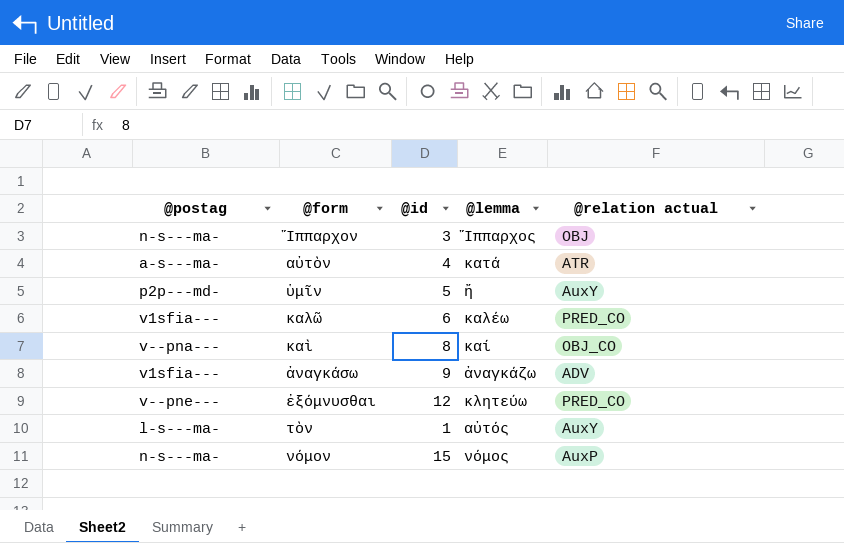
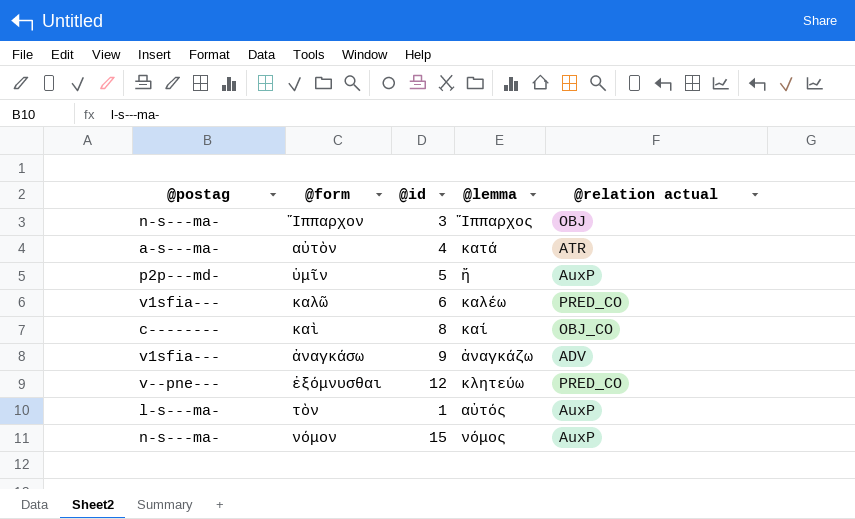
ὑμῖν | @relation actual: AuxY -> AuxP
καὶ | @postag: v--pna--- -> c--------
τὸν | @relation actual: AuxY -> AuxP

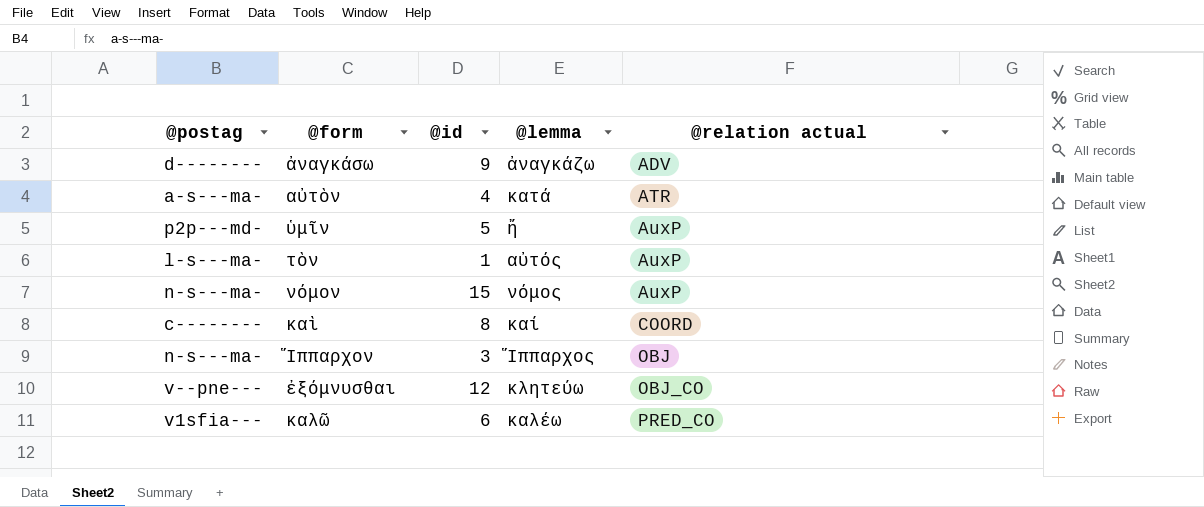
row order: none -> @relation actual ascending
ἀναγκάσω | @postag: v1sfia--- -> d--------
καὶ | @relation actual: OBJ_CO -> COORD
ἐξόμνυσθαι | @relation actual: PRED_CO -> OBJ_CO

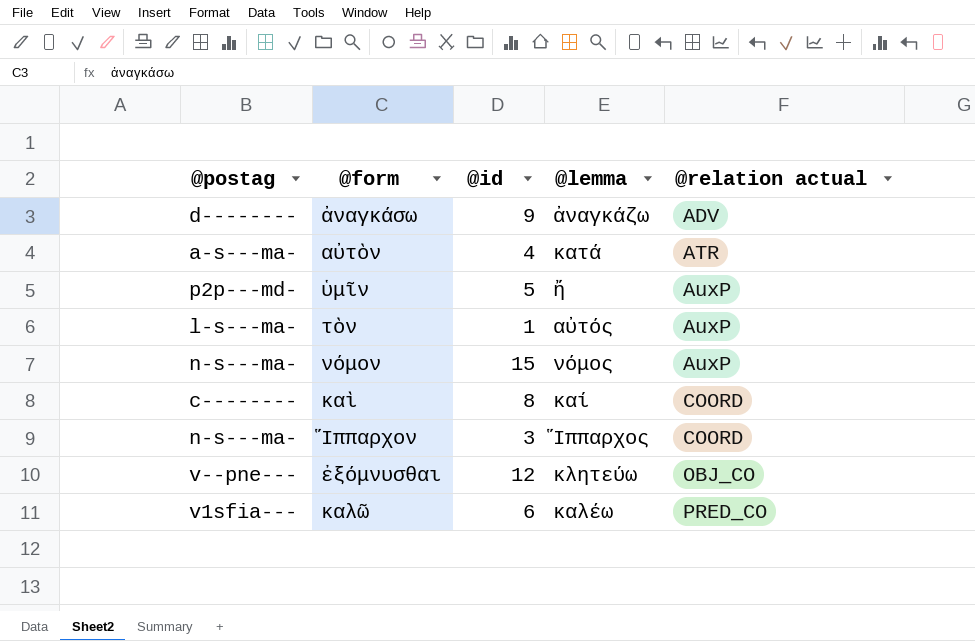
Ἵππαρχον | @relation actual: OBJ -> COORD

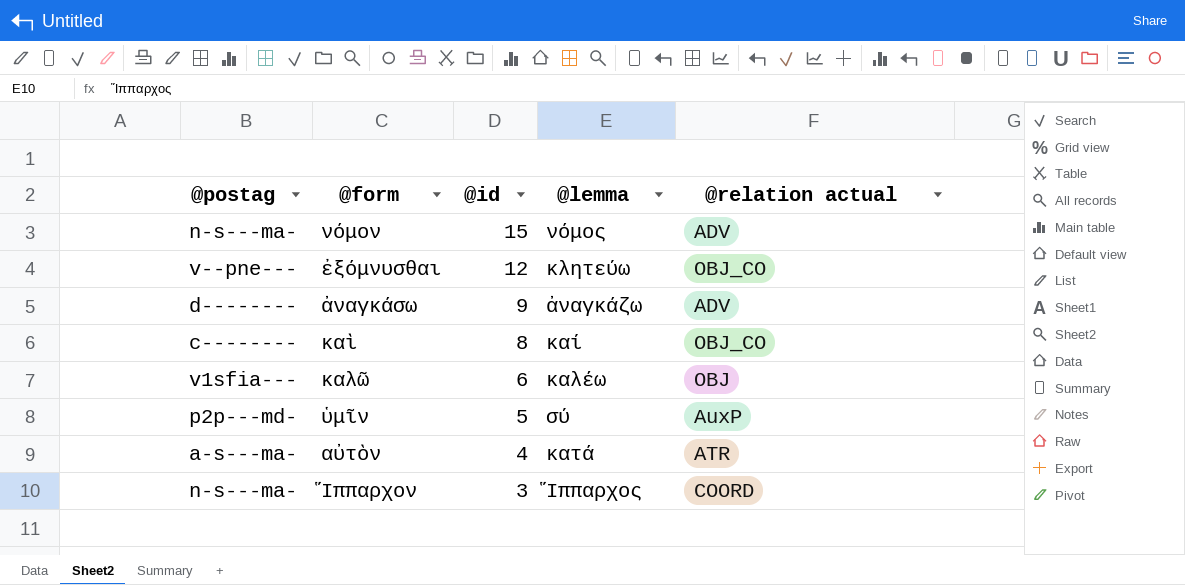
row order: @relation actual ascending -> @id descending
row τὸν: l-s---ma- | 1 | αὐτός | AuxP -> none
νόμον | @relation actual: AuxP -> ADV
καὶ | @relation actual: COORD -> OBJ_CO
καλῶ | @relation actual: PRED_CO -> OBJ
ὑμῖν | @lemma: ἤ -> σύ

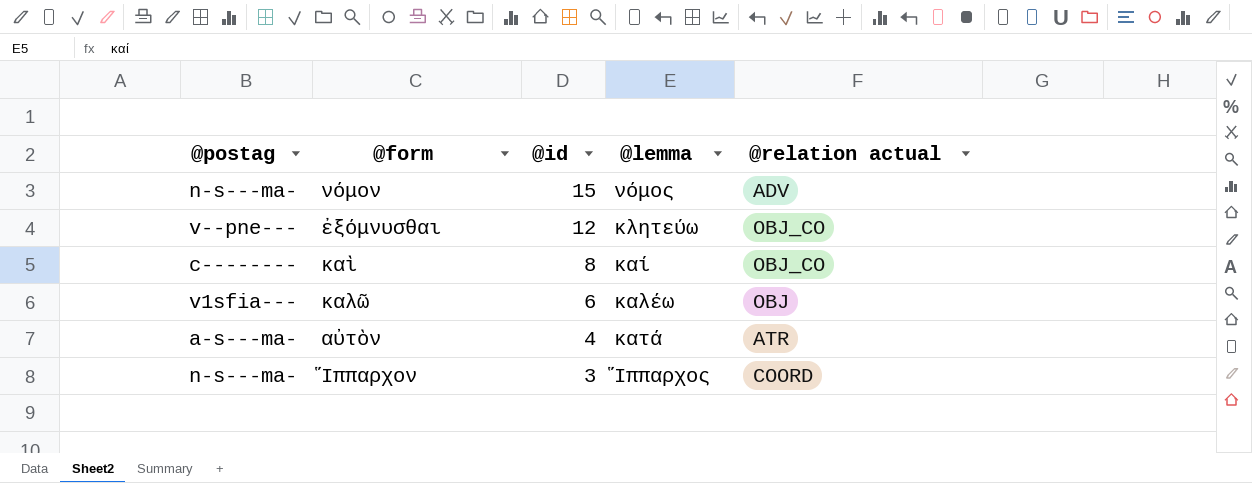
row ἀναγκάσω: d-------- | 9 | ἀναγκάζω | ADV -> none
row ὑμῖν: p2p---md- | 5 | σύ | AuxP -> none

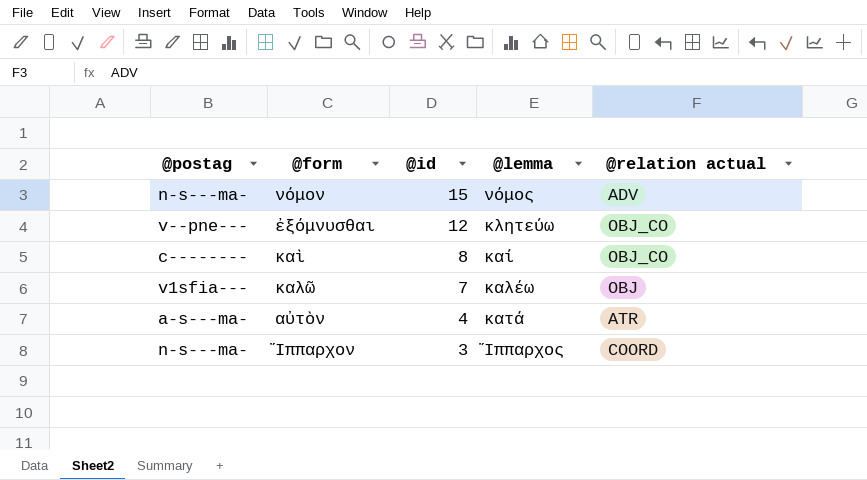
καλῶ | @id: 6 -> 7

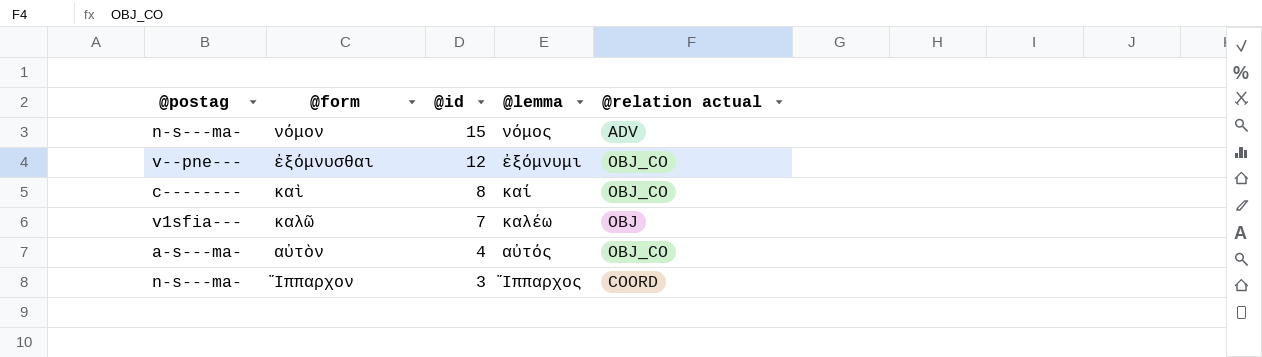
ἐξόμνυσθαι | @lemma: κλητεύω -> ἐξόμνυμι
αὐτὸν | @lemma: κατά -> αὐτός
αὐτὸν | @relation actual: ATR -> OBJ_CO

